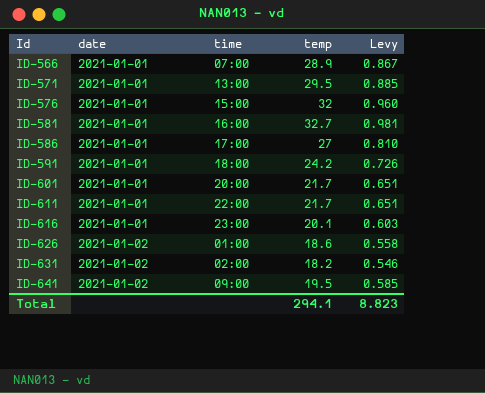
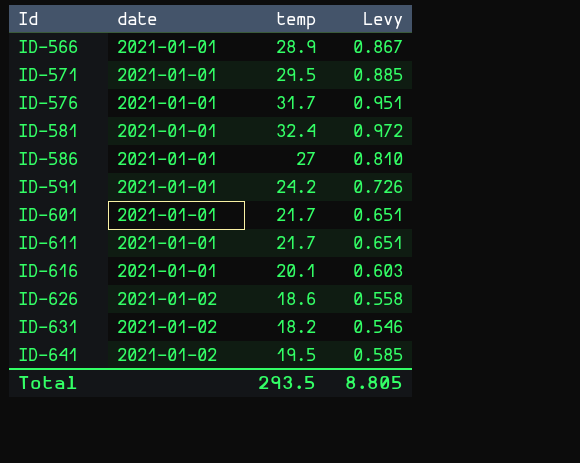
column time | position: 3 -> none
ID-576 | temp: 32 -> 31.7
ID-576 | Levy: 0.960 -> 0.951
ID-581 | temp: 32.7 -> 32.4
ID-581 | Levy: 0.981 -> 0.972
Total | temp: 294.1 -> 293.5
Total | Levy: 8.823 -> 8.805

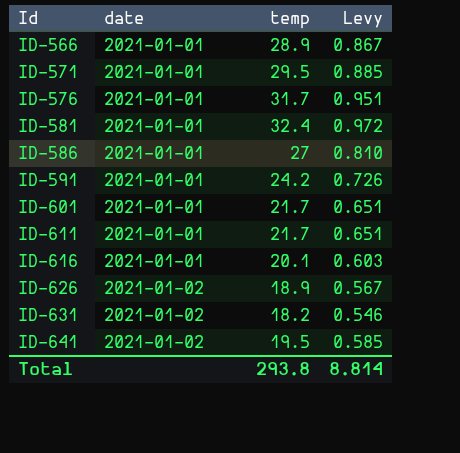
ID-626 | temp: 18.6 -> 18.9
ID-626 | Levy: 0.558 -> 0.567
Total | temp: 293.5 -> 293.8
Total | Levy: 8.805 -> 8.814

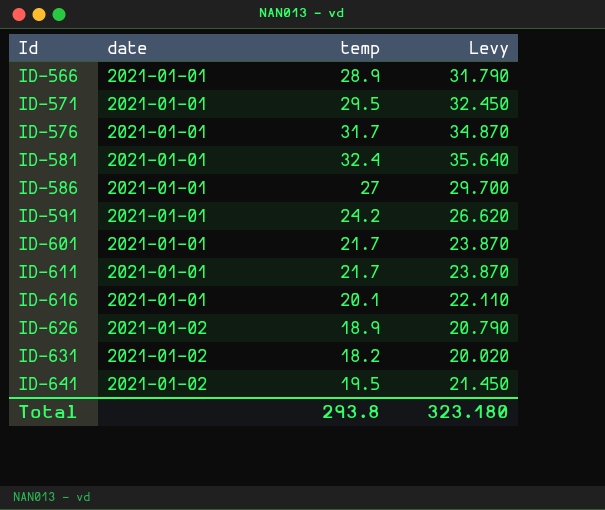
column Levy | formula: [temp] * 0.03 -> [temp] * 1.1
Total | Levy: 8.814 -> 323.180

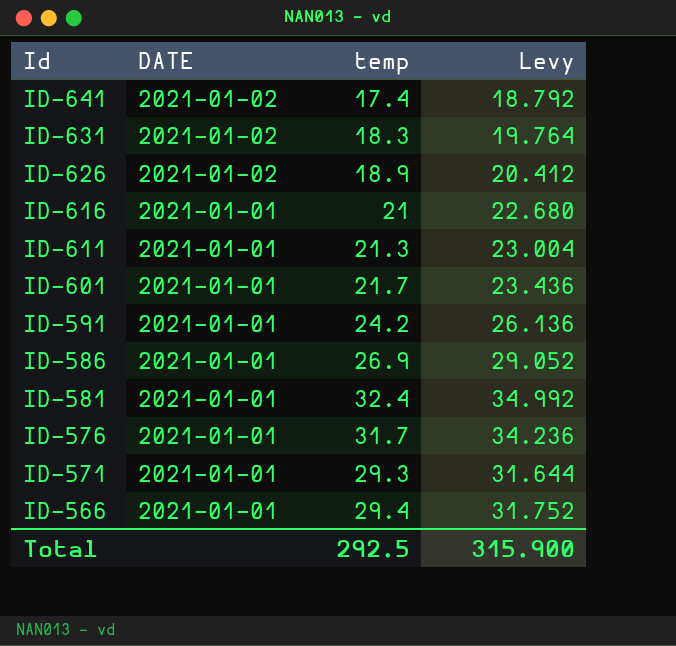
row order: Id ascending -> Id descending
column name: date -> DATE
column Levy | formula: [temp] * 1.1 -> [temp] * 1.08
ID-641 | temp: 19.5 -> 17.4
ID-631 | temp: 18.2 -> 18.3
ID-616 | temp: 20.1 -> 21
ID-611 | temp: 21.7 -> 21.3
ID-586 | temp: 27 -> 26.9
ID-571 | temp: 29.5 -> 29.3
ID-566 | temp: 28.9 -> 29.4
Total | temp: 293.8 -> 292.5
Total | Levy: 323.180 -> 315.900

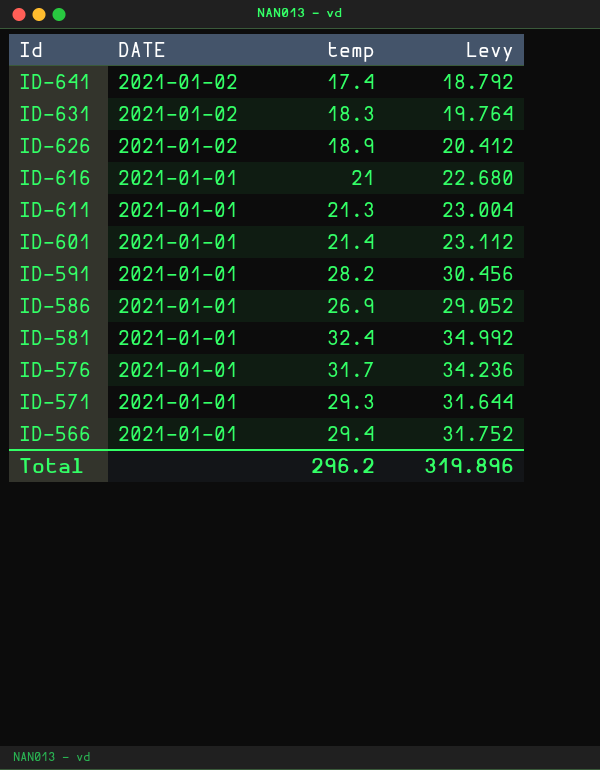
ID-601 | temp: 21.7 -> 21.4
ID-601 | Levy: 23.436 -> 23.112
ID-591 | temp: 24.2 -> 28.2
ID-591 | Levy: 26.136 -> 30.456
Total | temp: 292.5 -> 296.2
Total | Levy: 315.900 -> 319.896

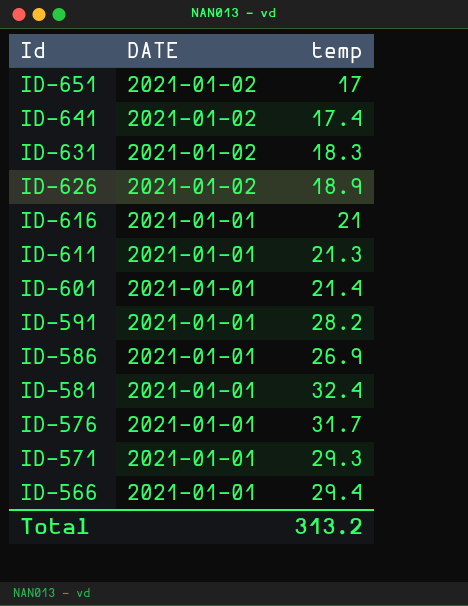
column Levy | formula: [temp] * 1.08 -> none
row ID-651: none -> 2021-01-02 | 17
Total | temp: 296.2 -> 313.2

